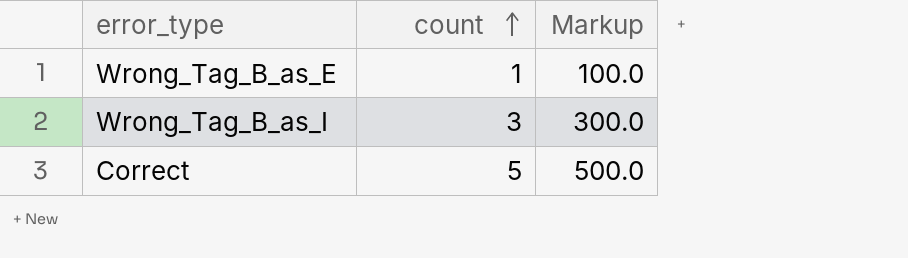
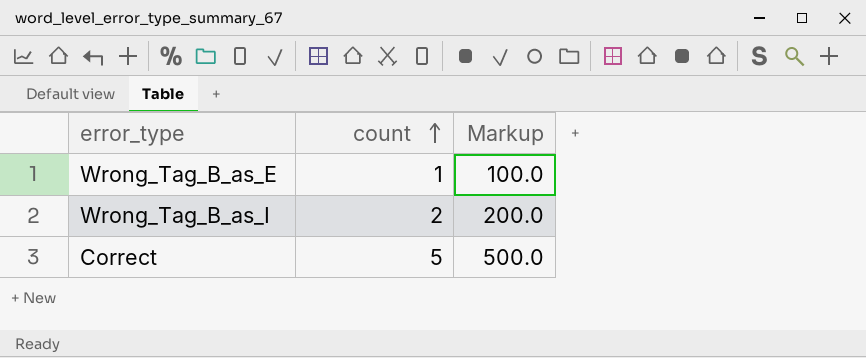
Wrong_Tag_B_as_I | count: 3 -> 2
Wrong_Tag_B_as_I | Markup: 300.0 -> 200.0

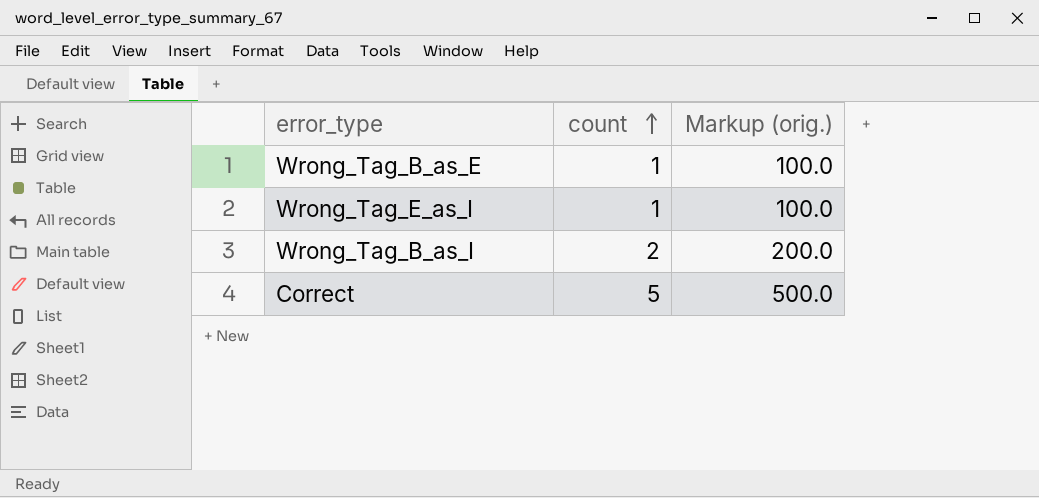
column name: Markup -> Markup (orig.)
row Wrong_Tag_E_as_I: none -> 1 | 100.0

